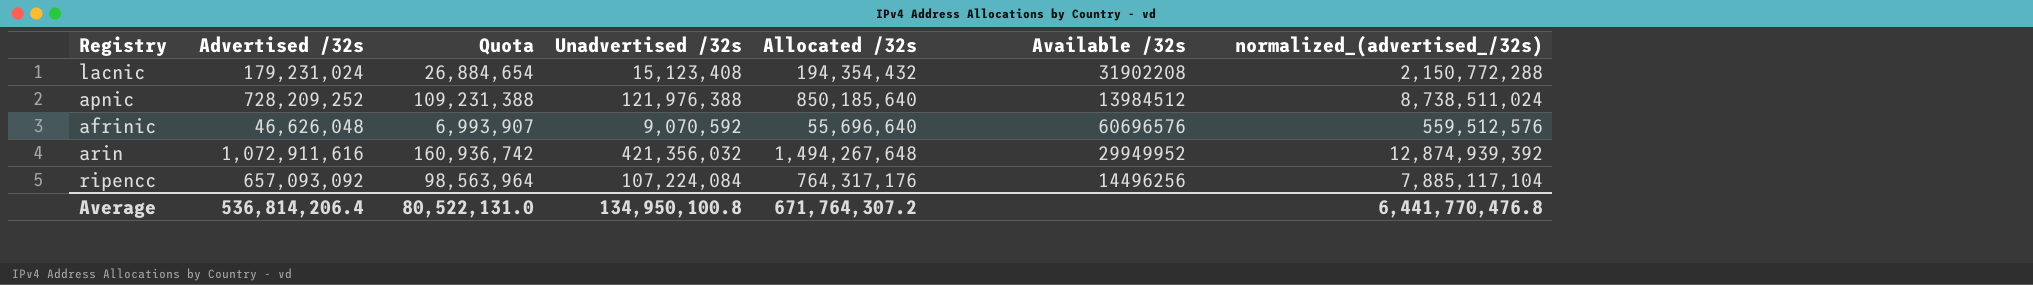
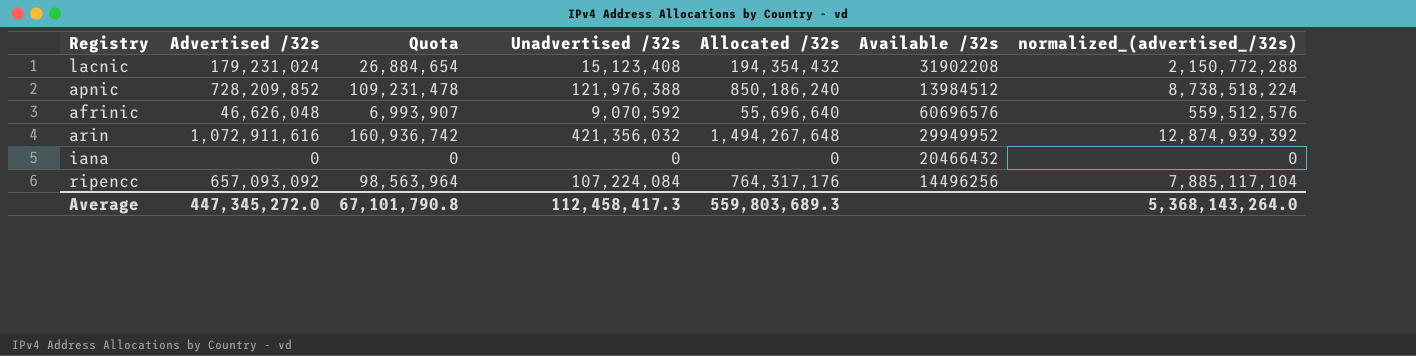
apnic | Advertised /32s: 728,209,252 -> 728,209,852
apnic | Quota: 109,231,388 -> 109,231,478
apnic | Allocated /32s: 850,185,640 -> 850,186,240
apnic | normalized_(advertised_/32s): 8,738,511,024 -> 8,738,518,224
row iana: none -> 0 | 0 | 0 | 0 | 20466432 | 0
Average | Advertised /32s: 536,814,206.4 -> 447,345,272.0
Average | Quota: 80,522,131.0 -> 67,101,790.8
Average | Unadvertised /32s: 134,950,100.8 -> 112,458,417.3
Average | Allocated /32s: 671,764,307.2 -> 559,803,689.3
Average | normalized_(advertised_/32s): 6,441,770,476.8 -> 5,368,143,264.0

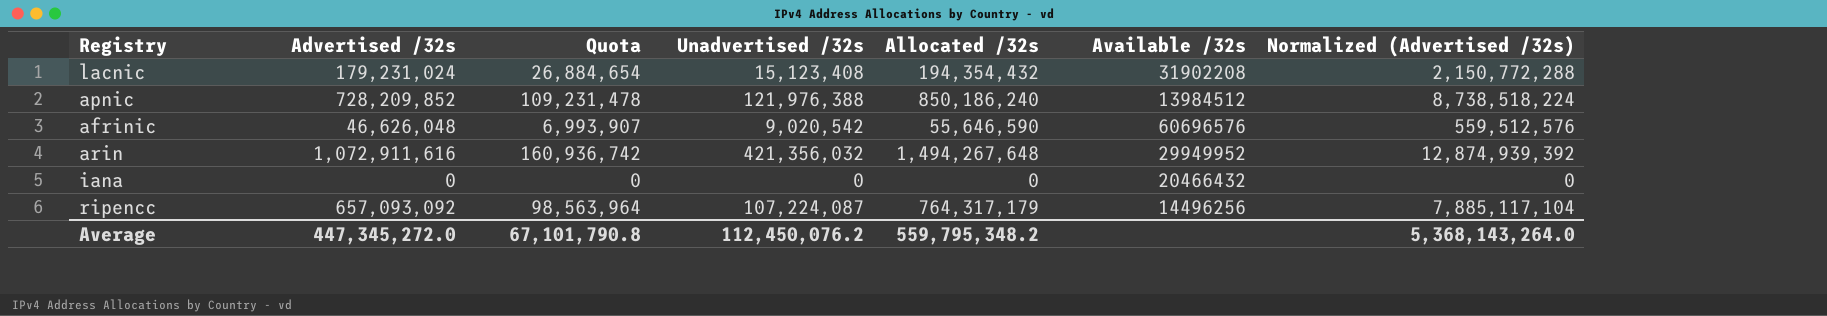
column name: normalized_(advertised_/32s) -> Normalized (Advertised /32s)
afrinic | Unadvertised /32s: 9,070,592 -> 9,020,542
afrinic | Allocated /32s: 55,696,640 -> 55,646,590
ripencc | Unadvertised /32s: 107,224,084 -> 107,224,087
ripencc | Allocated /32s: 764,317,176 -> 764,317,179
Average | Unadvertised /32s: 112,458,417.3 -> 112,450,076.2
Average | Allocated /32s: 559,803,689.3 -> 559,795,348.2

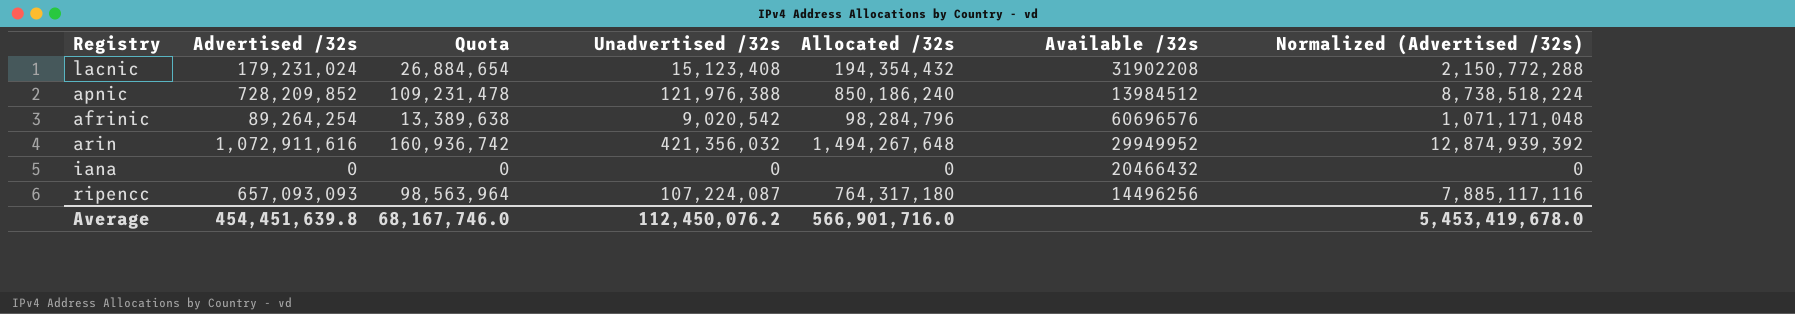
afrinic | Advertised /32s: 46,626,048 -> 89,264,254
afrinic | Quota: 6,993,907 -> 13,389,638
afrinic | Allocated /32s: 55,646,590 -> 98,284,796
afrinic | Normalized (Advertised /32s): 559,512,576 -> 1,071,171,048
ripencc | Advertised /32s: 657,093,092 -> 657,093,093
ripencc | Allocated /32s: 764,317,179 -> 764,317,180
ripencc | Normalized (Advertised /32s): 7,885,117,104 -> 7,885,117,116
Average | Advertised /32s: 447,345,272.0 -> 454,451,639.8
Average | Quota: 67,101,790.8 -> 68,167,746.0
Average | Allocated /32s: 559,795,348.2 -> 566,901,716.0
Average | Normalized (Advertised /32s): 5,368,143,264.0 -> 5,453,419,678.0

